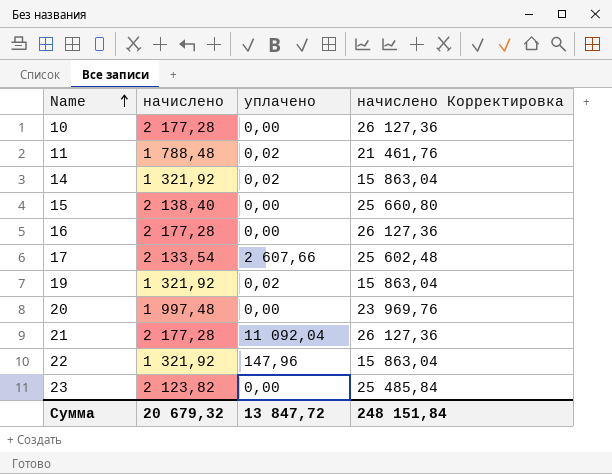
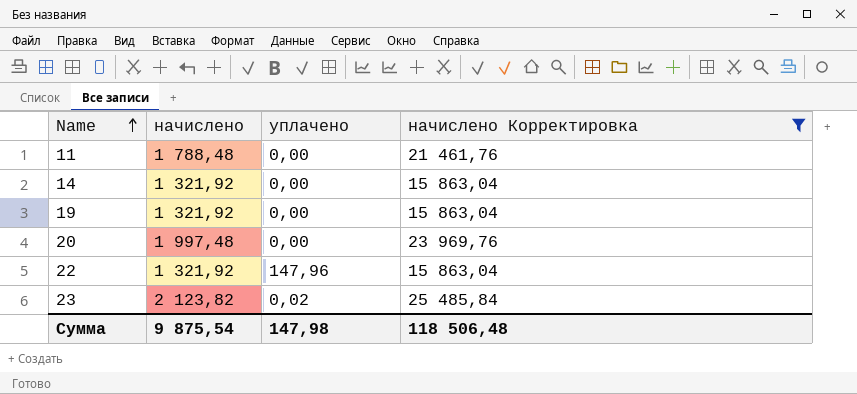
filter: none -> начислено Корректировка <= 25 485,84
11 | уплачено: 0,02 -> 0,00
14 | уплачено: 0,02 -> 0,00
19 | уплачено: 0,02 -> 0,00
23 | уплачено: 0,00 -> 0,02
Сумма | начислено: 20 679,32 -> 9 875,54
Сумма | уплачено: 13 847,72 -> 147,98
Сумма | начислено Корректировка: 248 151,84 -> 118 506,48

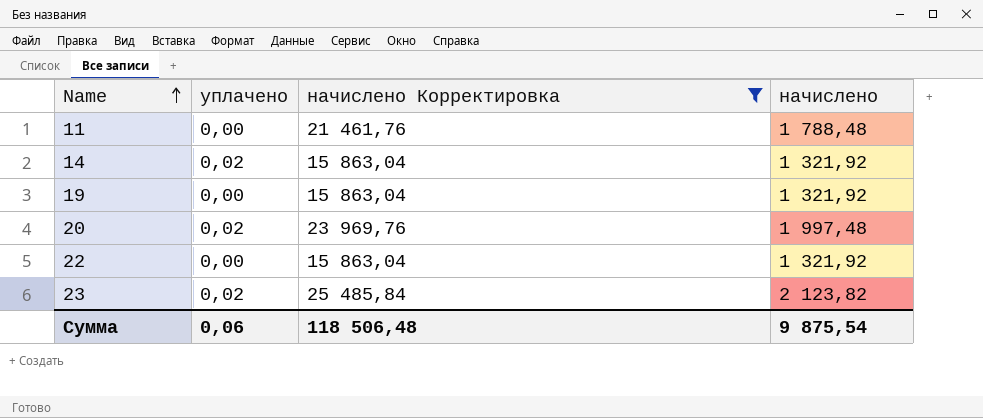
column начислено | position: 2 -> 4
14 | уплачено: 0,00 -> 0,02
20 | уплачено: 0,00 -> 0,02
22 | уплачено: 147,96 -> 0,00
Сумма | уплачено: 147,98 -> 0,06

